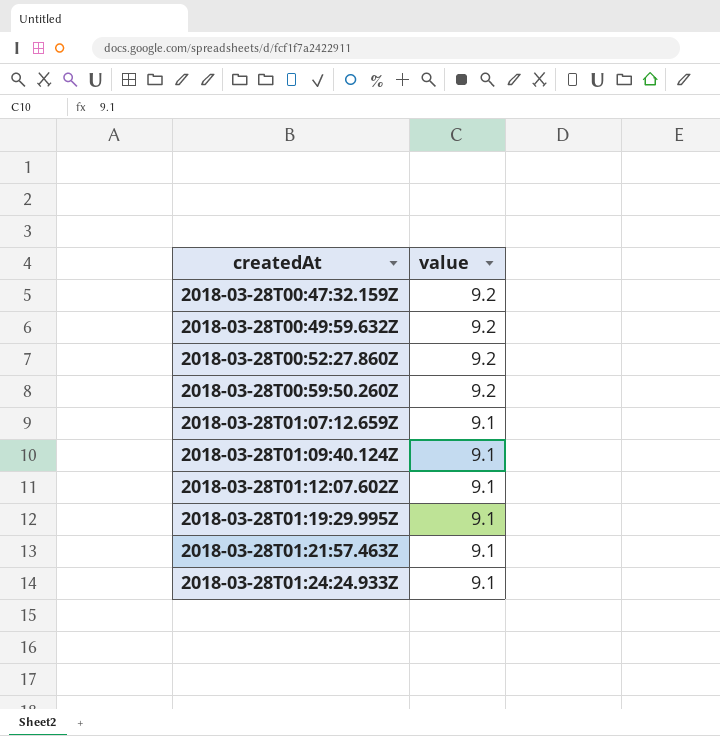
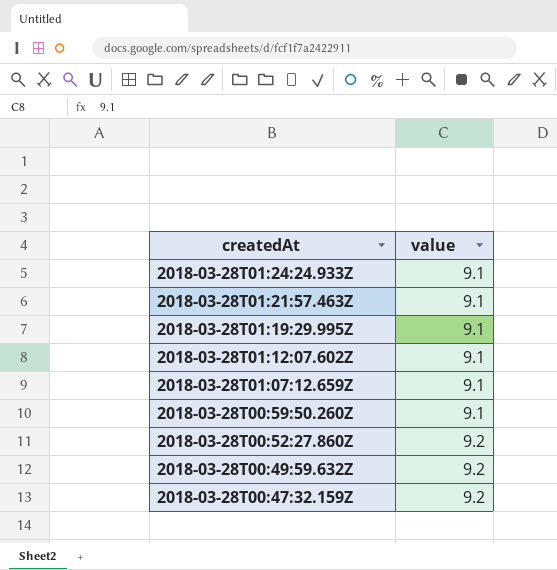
row order: createdAt ascending -> createdAt descending
row 2018-03-28T01:09:40.124Z: 9.1 -> none
2018-03-28T00:59:50.260Z | value: 9.2 -> 9.1

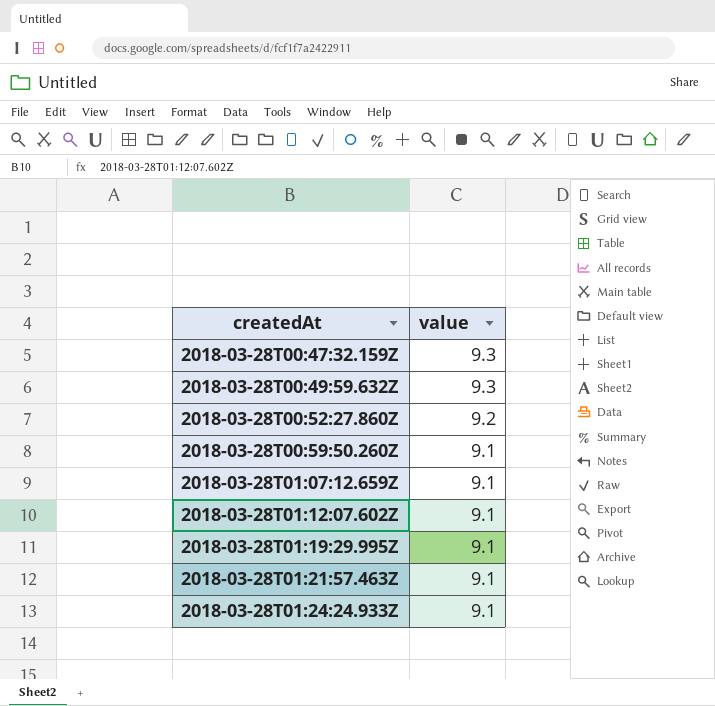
row order: createdAt descending -> createdAt ascending
2018-03-28T00:47:32.159Z | value: 9.2 -> 9.3
2018-03-28T00:49:59.632Z | value: 9.2 -> 9.3

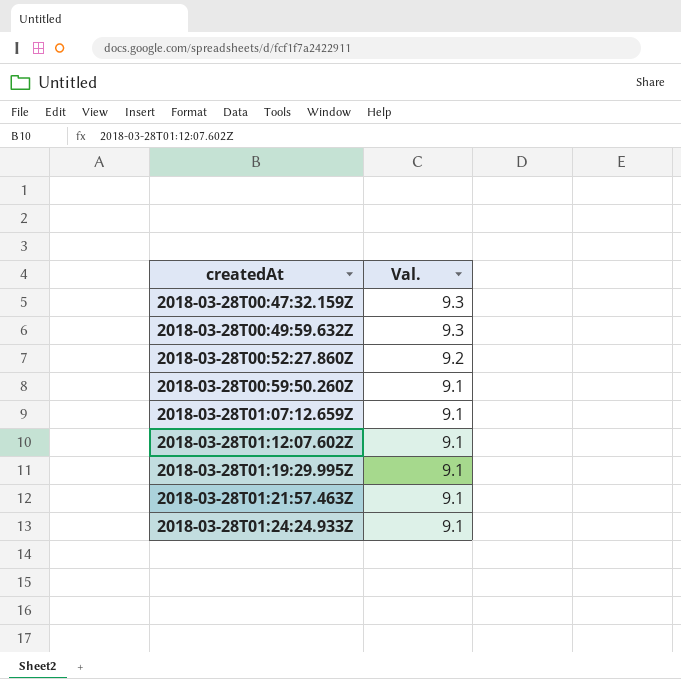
column name: value -> Val.

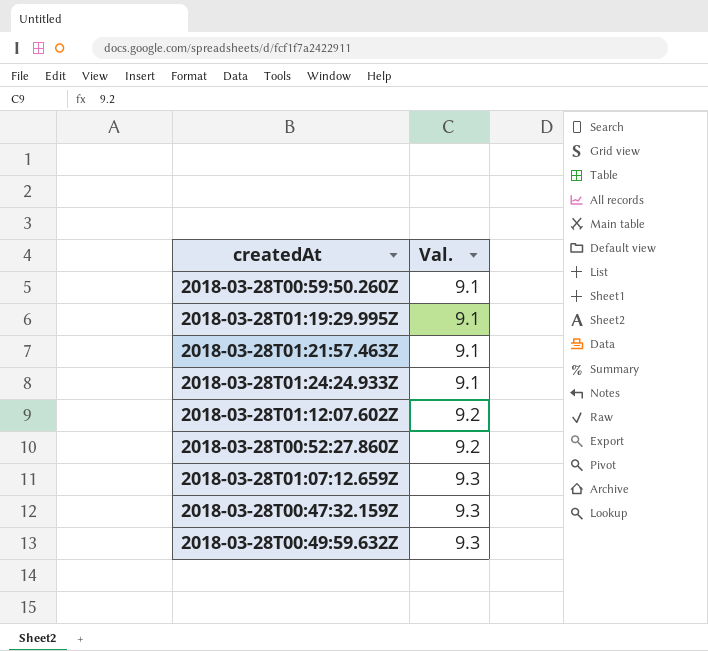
row order: createdAt ascending -> Val. ascending
2018-03-28T01:12:07.602Z | Val.: 9.1 -> 9.2
2018-03-28T01:07:12.659Z | Val.: 9.1 -> 9.3

